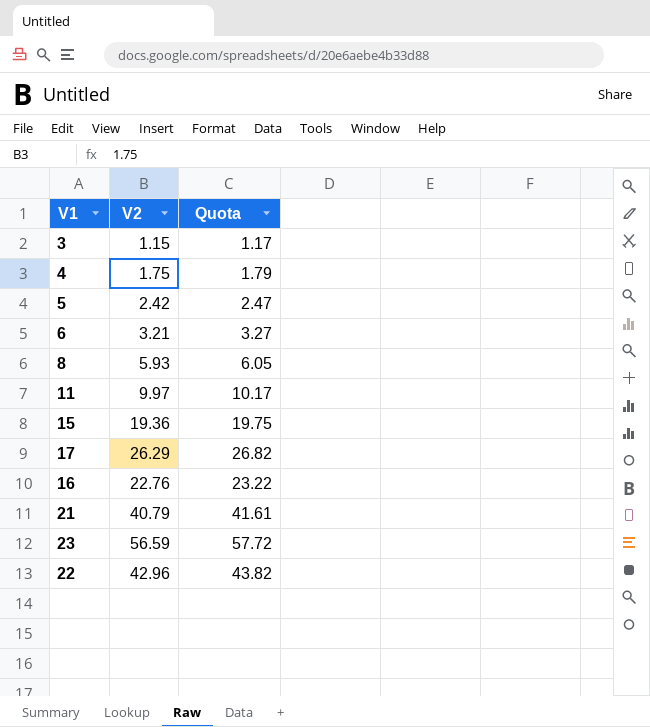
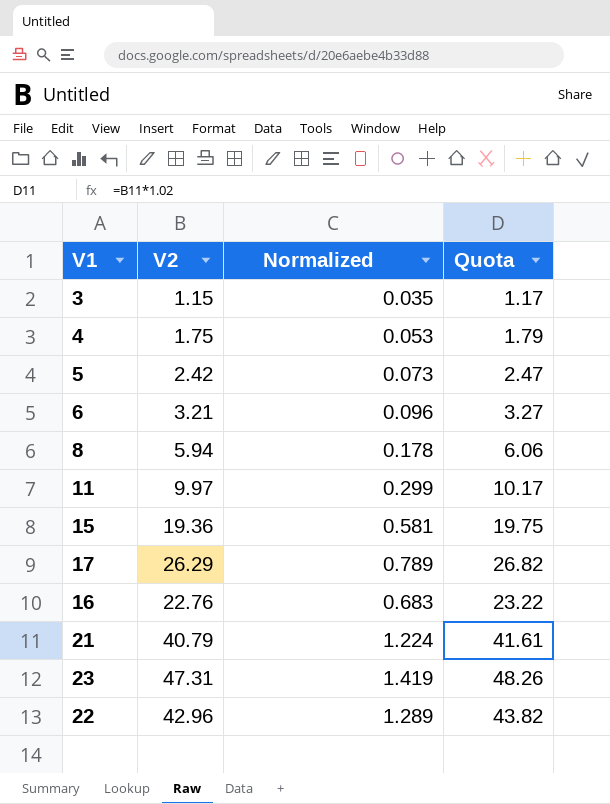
column Normalized | formula: none -> [V2] * 0.03
8 | V2: 5.93 -> 5.94
8 | Quota: 6.05 -> 6.06
23 | V2: 56.59 -> 47.31
23 | Quota: 57.72 -> 48.26

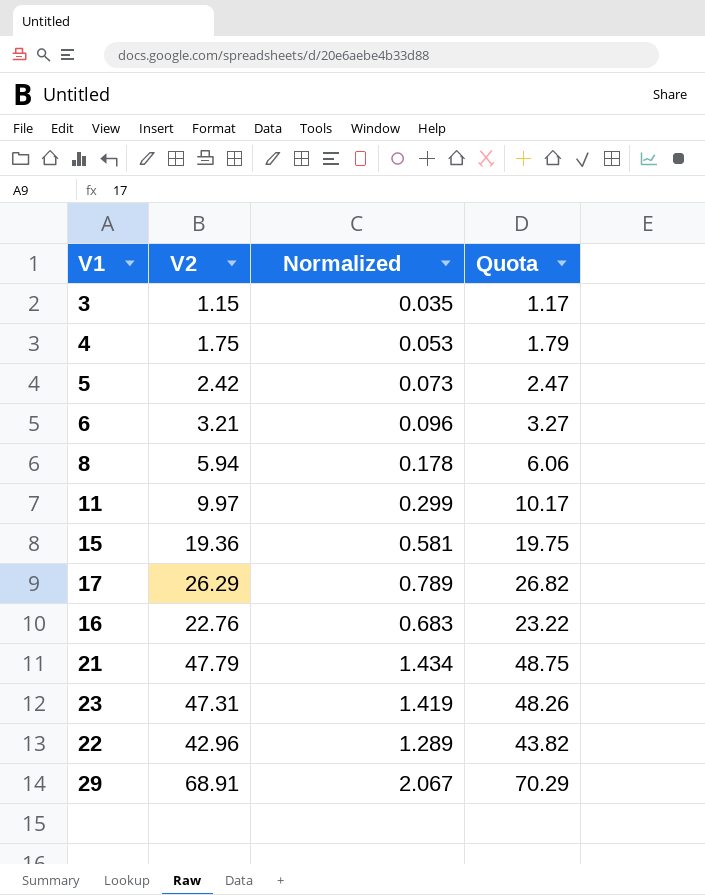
21 | V2: 40.79 -> 47.79
21 | Normalized: 1.224 -> 1.434
21 | Quota: 41.61 -> 48.75
row 29: none -> 68.91 | 2.067 | 70.29

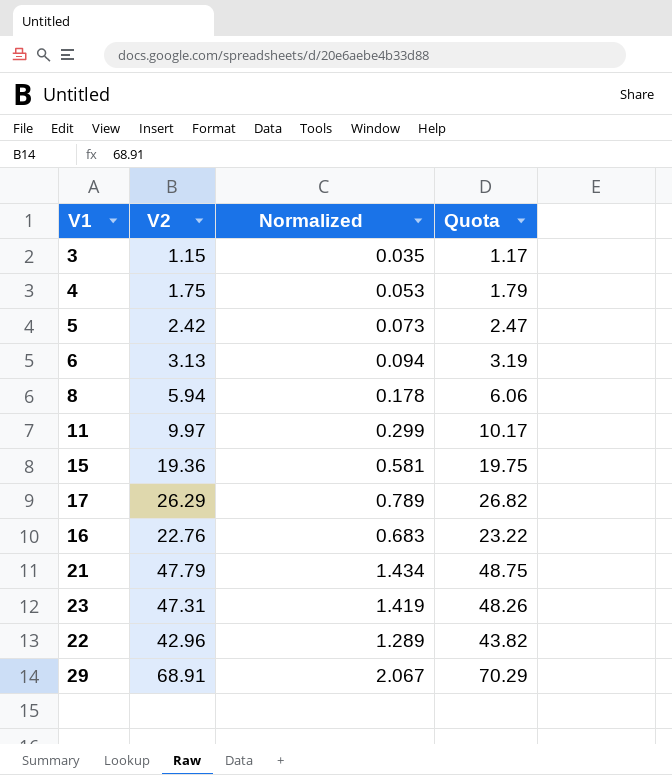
6 | V2: 3.21 -> 3.13
6 | Normalized: 0.096 -> 0.094
6 | Quota: 3.27 -> 3.19

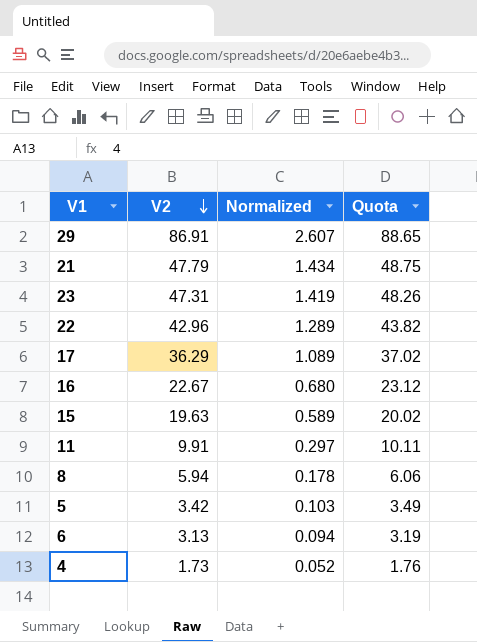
row order: none -> V2 descending
row 3: 1.15 | 0.035 | 1.17 -> none
29 | V2: 68.91 -> 86.91
29 | Normalized: 2.067 -> 2.607
29 | Quota: 70.29 -> 88.65
17 | V2: 26.29 -> 36.29
17 | Normalized: 0.789 -> 1.089
17 | Quota: 26.82 -> 37.02
16 | V2: 22.76 -> 22.67
16 | Normalized: 0.683 -> 0.680
16 | Quota: 23.22 -> 23.12
15 | V2: 19.36 -> 19.63
15 | Normalized: 0.581 -> 0.589
15 | Quota: 19.75 -> 20.02
11 | V2: 9.97 -> 9.91
11 | Normalized: 0.299 -> 0.297
11 | Quota: 10.17 -> 10.11
5 | V2: 2.42 -> 3.42
5 | Normalized: 0.073 -> 0.103
5 | Quota: 2.47 -> 3.49
4 | V2: 1.75 -> 1.73
4 | Normalized: 0.053 -> 0.052
4 | Quota: 1.79 -> 1.76

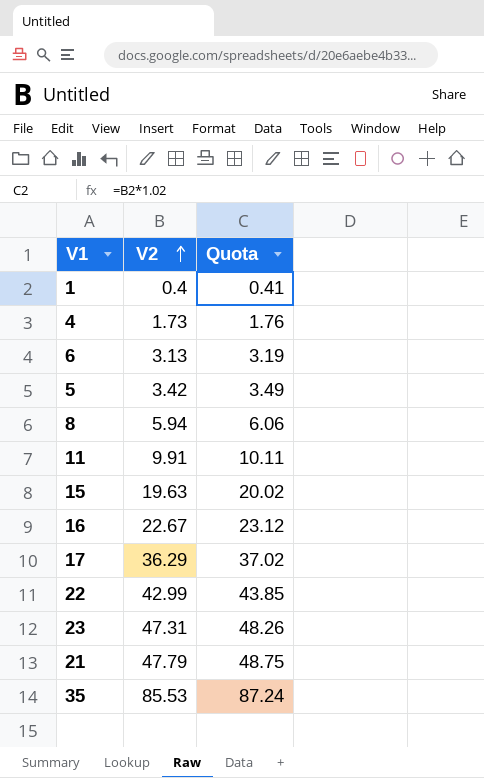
row order: V2 descending -> V2 ascending
column Normalized | formula: [V2] * 0.03 -> none
row 29: 86.91 | 2.607 | 88.65 -> none
row 1: none -> 0.4 | 0.41
22 | V2: 42.96 -> 42.99
22 | Quota: 43.82 -> 43.85
row 35: none -> 85.53 | 87.24

